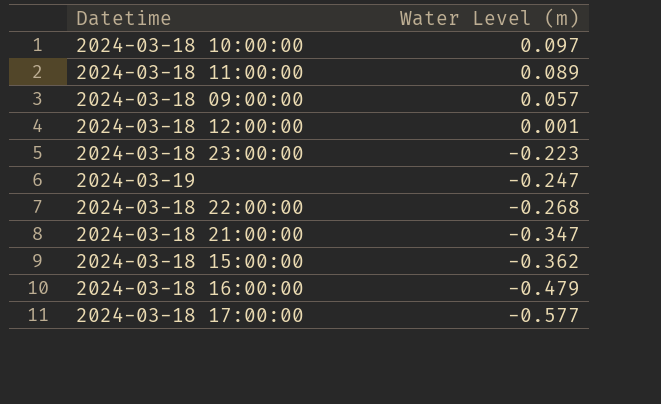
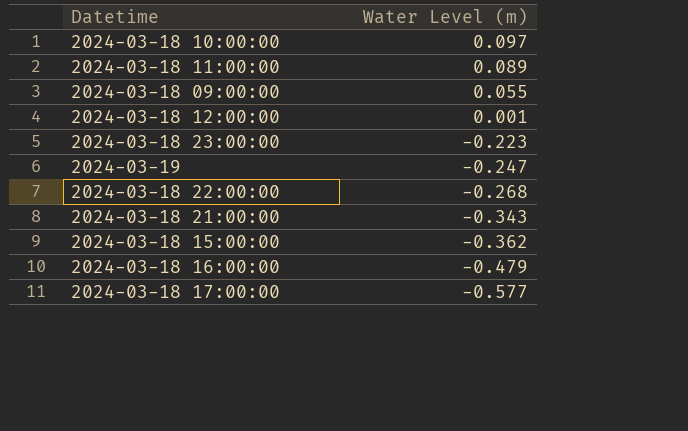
2024-03-18 09:00:00 | Water Level (m): 0.057 -> 0.055
2024-03-18 21:00:00 | Water Level (m): -0.347 -> -0.343

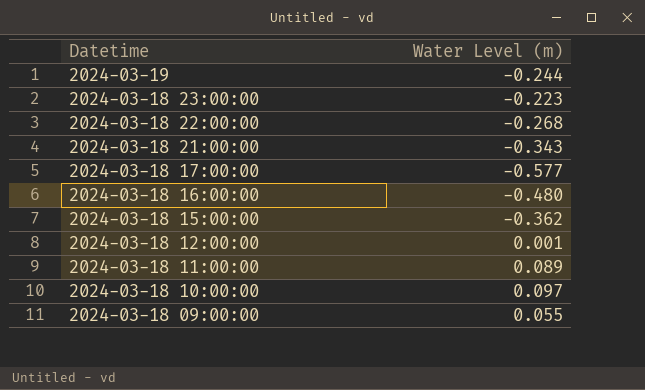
row order: Water Level (m) descending -> Datetime descending
2024-03-19 | Water Level (m): -0.247 -> -0.244
2024-03-18 16:00:00 | Water Level (m): -0.479 -> -0.480

